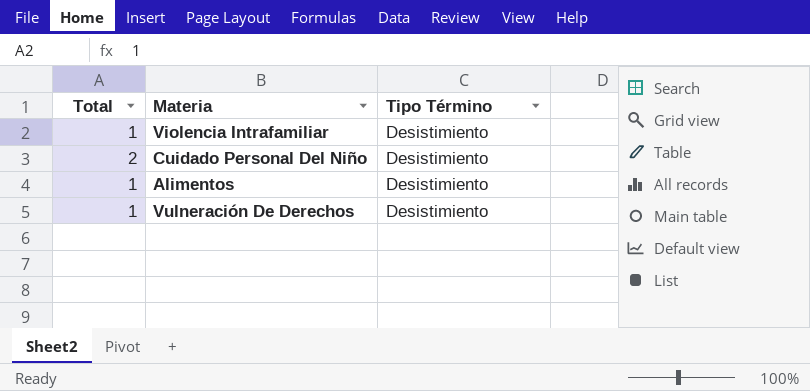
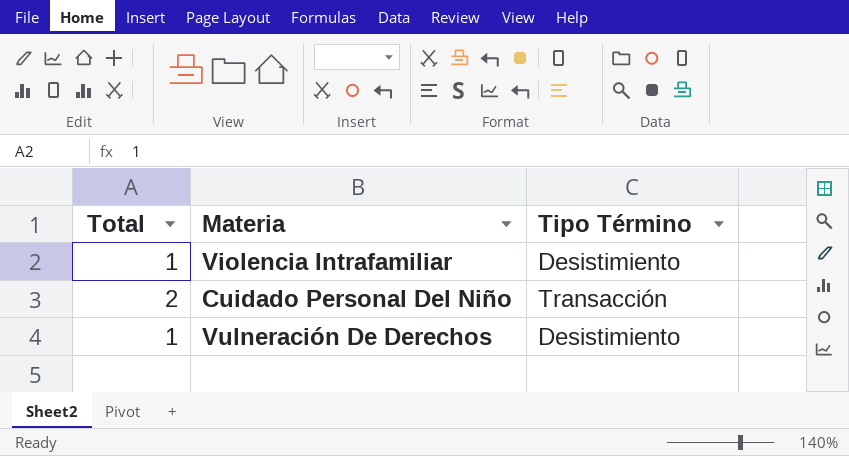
row Alimentos: 1 | Desistimiento -> none
Cuidado Personal Del Niño | Tipo Término: Desistimiento -> Transacción

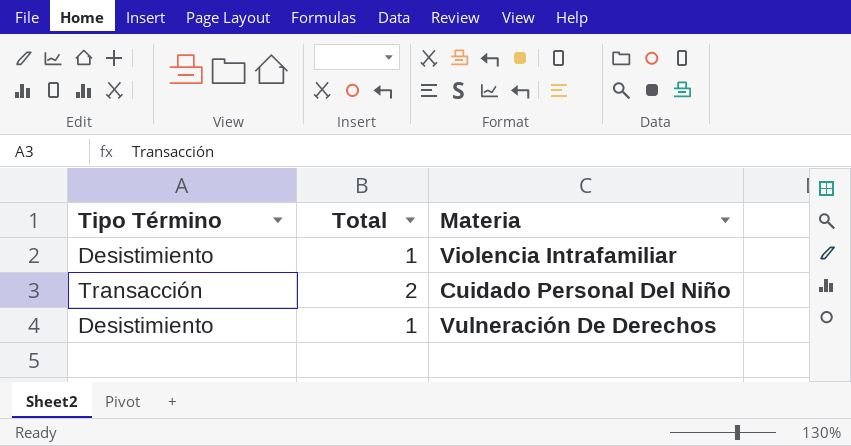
column Tipo Término | position: 3 -> 1

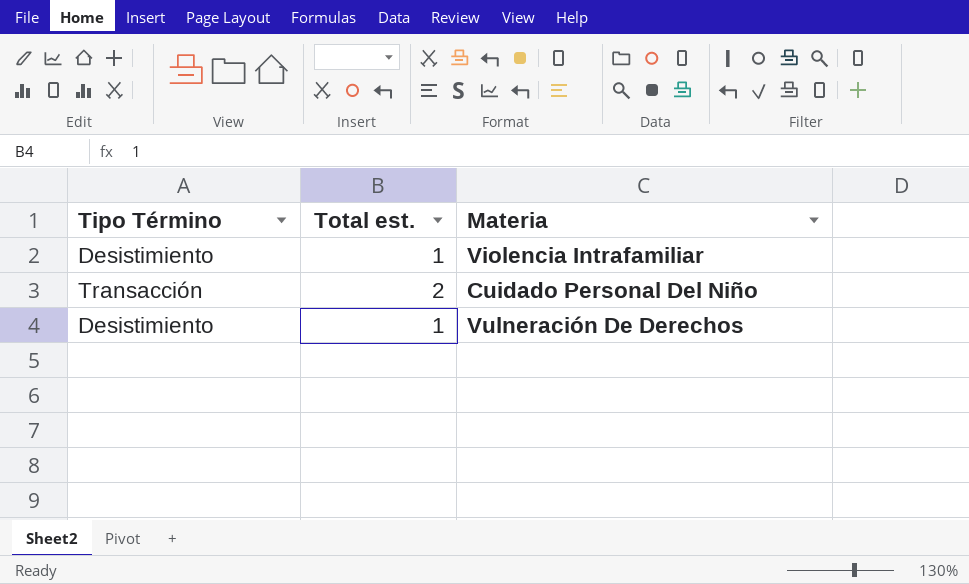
column name: Total -> Total est.

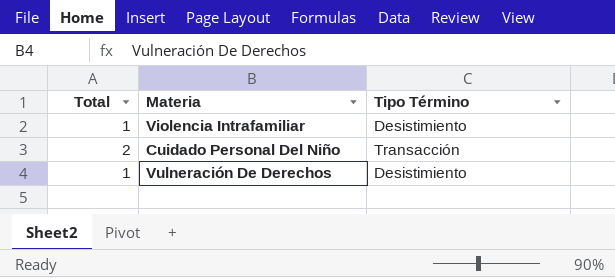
column name: Total est. -> Total
column Tipo Término | position: 1 -> 3

